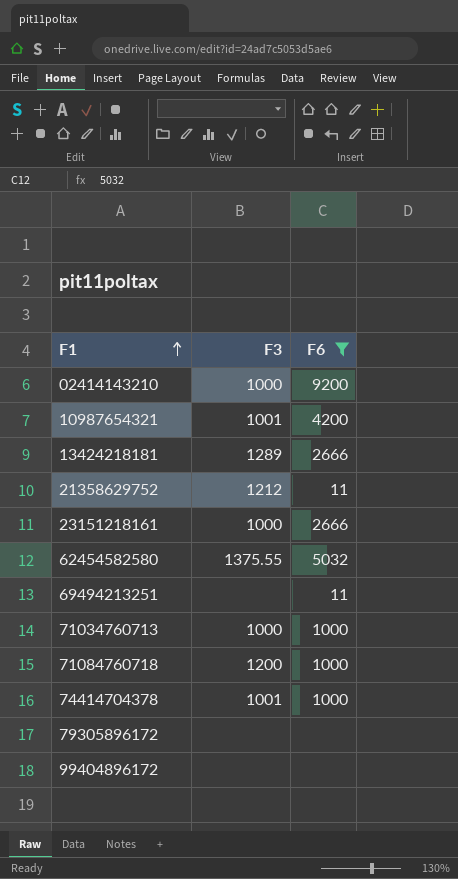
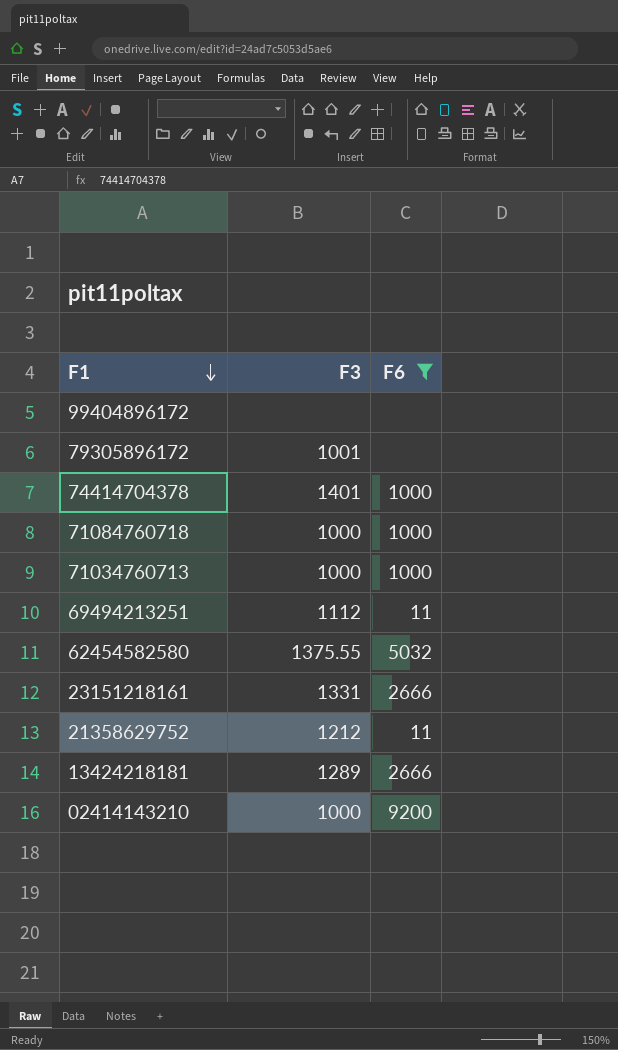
row order: F1 ascending -> F1 descending
row 10987654321: 1001 | 4200 -> none
79305896172 | F3: none -> 1001
74414704378 | F3: 1001 -> 1401
71084760718 | F3: 1200 -> 1000
69494213251 | F3: none -> 1112
23151218161 | F3: 1000 -> 1331

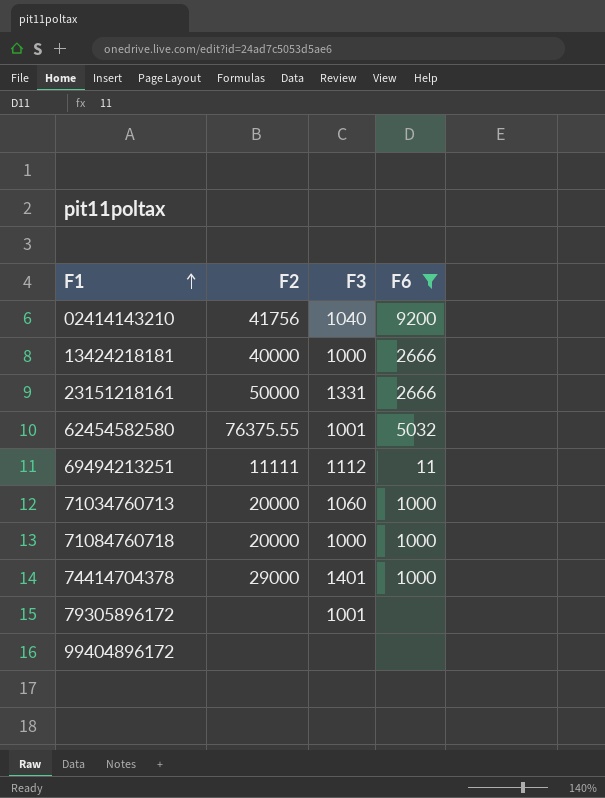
row order: F1 descending -> F1 ascending
column F2 | position: none -> 2
row 21358629752: 1212 | 11 -> none
02414143210 | F3: 1000 -> 1040
13424218181 | F3: 1289 -> 1000
62454582580 | F3: 1375.55 -> 1001
71034760713 | F3: 1000 -> 1060

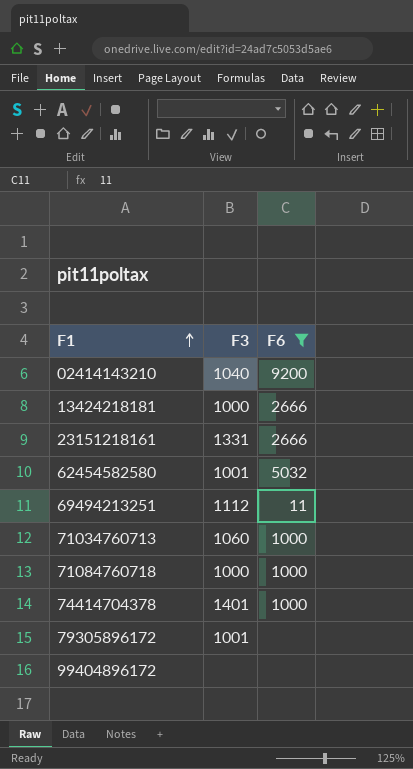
column F2 | position: 2 -> none

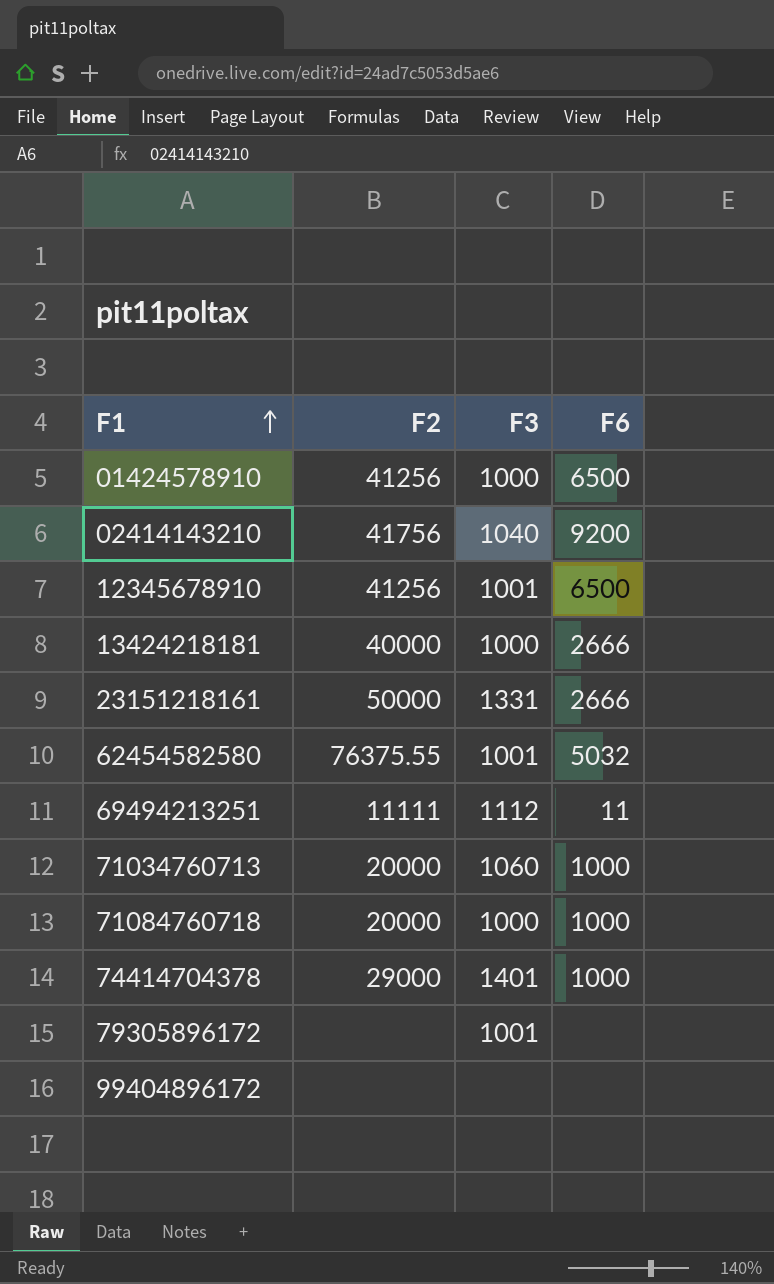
filter: F6 != 6500 -> none
column F2 | position: none -> 2

